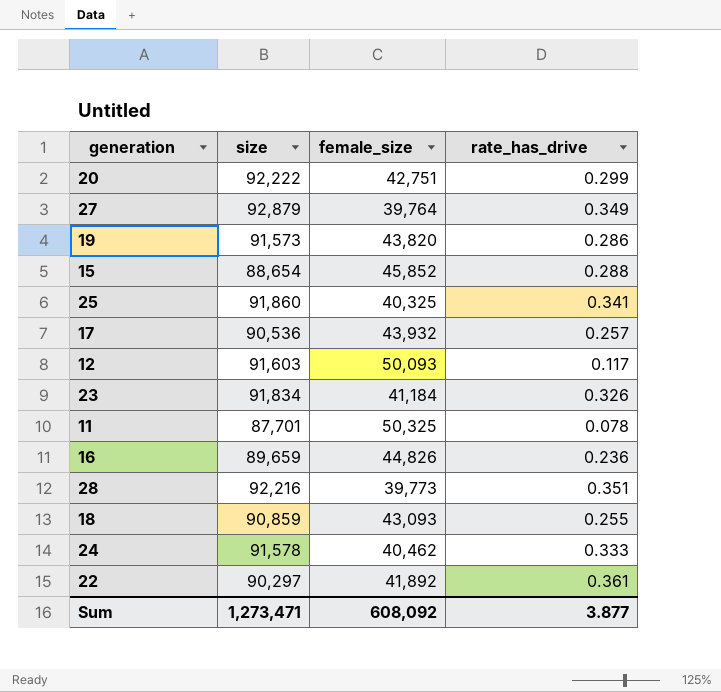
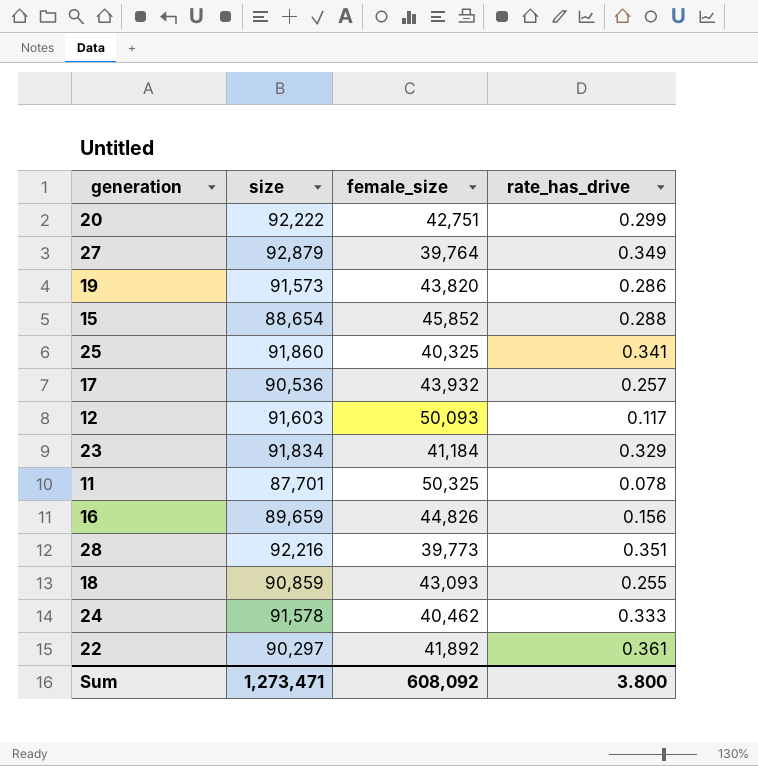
23 | rate_has_drive: 0.326 -> 0.329
16 | rate_has_drive: 0.236 -> 0.156
Sum | rate_has_drive: 3.877 -> 3.800

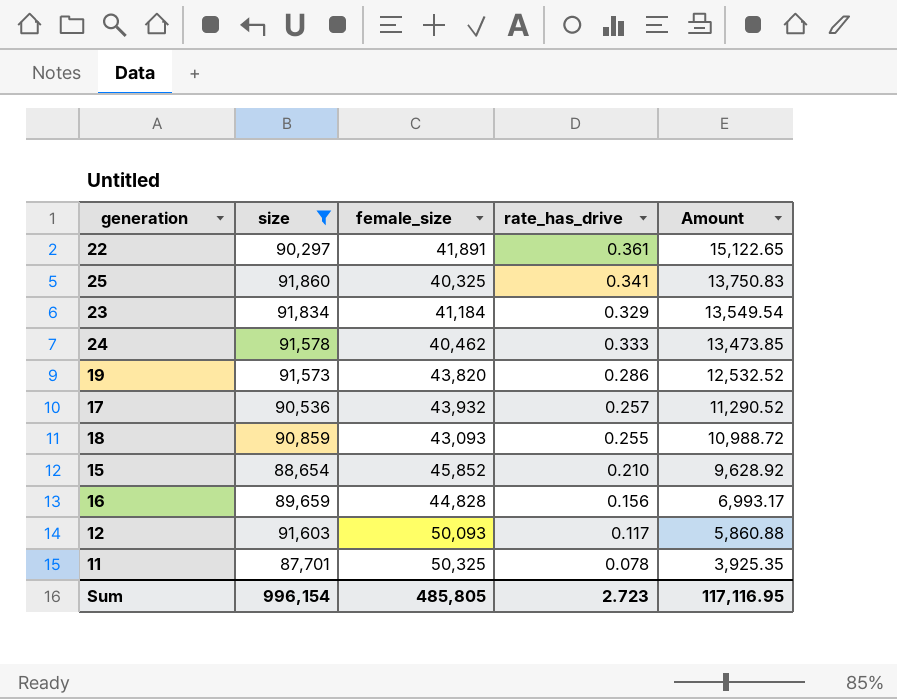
filter: none -> size <= 91,860
row order: none -> Amount descending
column Amount | formula: none -> [female_size] * [rate_has_drive]
22 | female_size: 41,892 -> 41,891
15 | rate_has_drive: 0.288 -> 0.210
16 | female_size: 44,826 -> 44,828
Sum | size: 1,273,471 -> 996,154
Sum | female_size: 608,092 -> 485,805
Sum | rate_has_drive: 3.800 -> 2.723

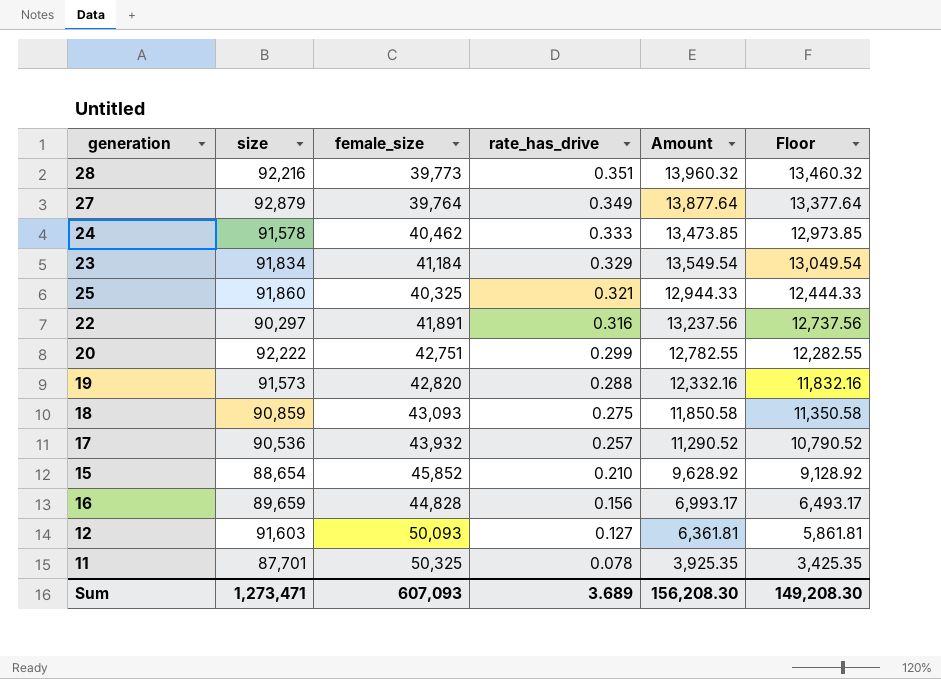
filter: size <= 91,860 -> none
row order: Amount descending -> rate_has_drive descending
column Floor | formula: none -> [Amount] - 500
25 | rate_has_drive: 0.341 -> 0.321
25 | Amount: 13,750.83 -> 12,944.33
22 | rate_has_drive: 0.361 -> 0.316
22 | Amount: 15,122.65 -> 13,237.56
19 | female_size: 43,820 -> 42,820
19 | rate_has_drive: 0.286 -> 0.288
19 | Amount: 12,532.52 -> 12,332.16
18 | rate_has_drive: 0.255 -> 0.275
18 | Amount: 10,988.72 -> 11,850.58
12 | rate_has_drive: 0.117 -> 0.127
12 | Amount: 5,860.88 -> 6,361.81
Sum | size: 996,154 -> 1,273,471
Sum | female_size: 485,805 -> 607,093
Sum | rate_has_drive: 2.723 -> 3.689
Sum | Amount: 117,116.95 -> 156,208.30

